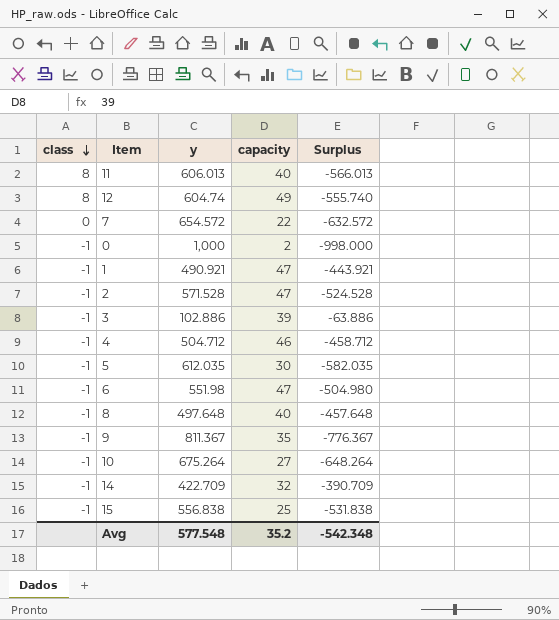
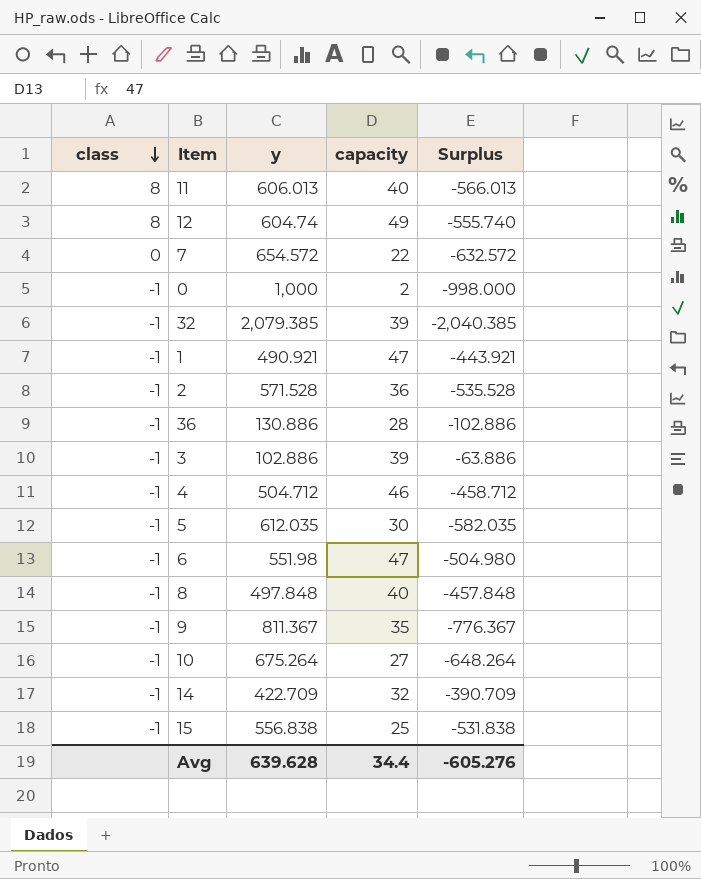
row 32: none -> -1 | 2,079.385 | 39 | -2,040.385
2 | capacity: 47 -> 36
2 | Surplus: -524.528 -> -535.528
row 36: none -> -1 | 130.886 | 28 | -102.886
8 | y: 497.648 -> 497.848
8 | Surplus: -457.648 -> -457.848
Avg | y: 577.548 -> 639.628
Avg | capacity: 35.2 -> 34.4
Avg | Surplus: -542.348 -> -605.276

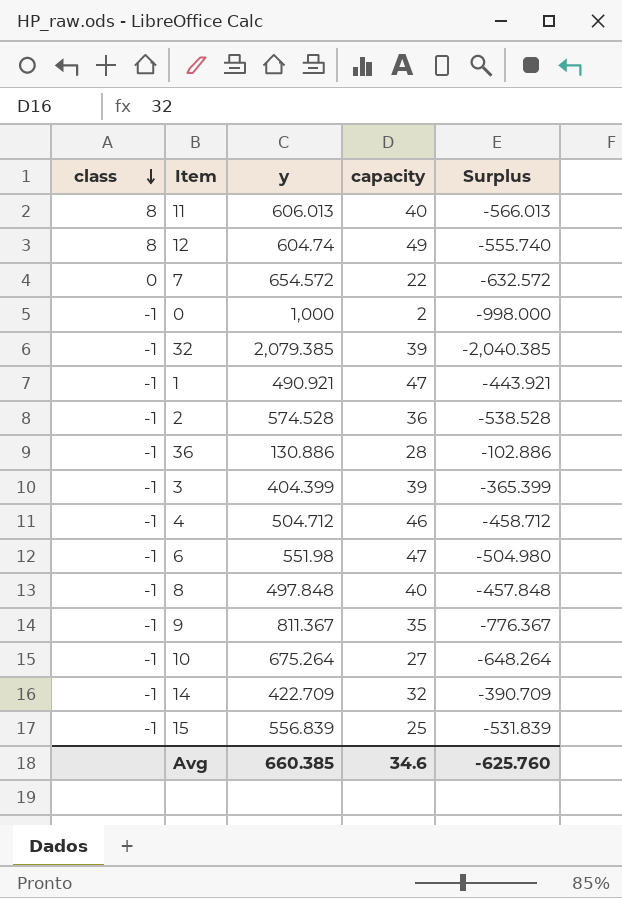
row 5: -1 | 612.035 | 30 | -582.035 -> none
2 | y: 571.528 -> 574.528
2 | Surplus: -535.528 -> -538.528
3 | y: 102.886 -> 404.399
3 | Surplus: -63.886 -> -365.399
15 | y: 556.838 -> 556.839
15 | Surplus: -531.838 -> -531.839
Avg | y: 639.628 -> 660.385
Avg | capacity: 34.4 -> 34.6
Avg | Surplus: -605.276 -> -625.760

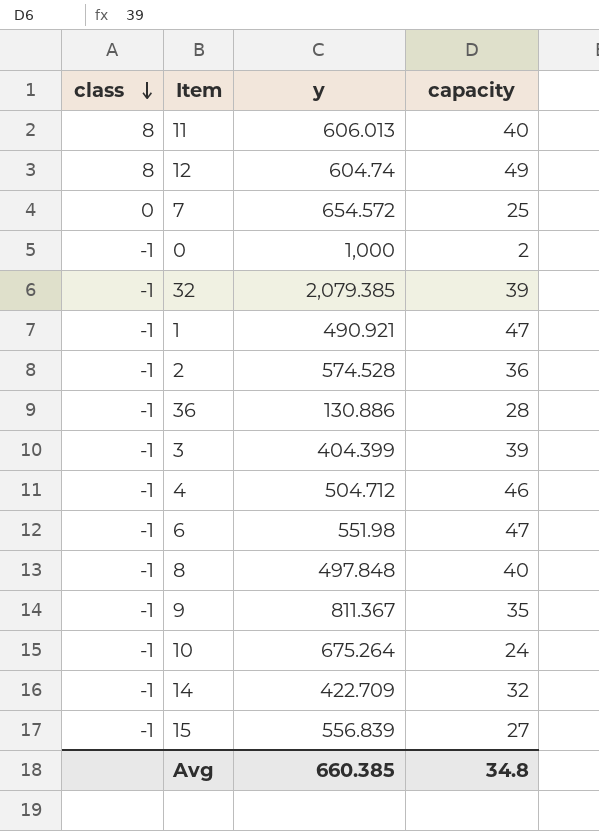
column Surplus | formula: [capacity] - [y] -> none
7 | capacity: 22 -> 25
10 | capacity: 27 -> 24
15 | capacity: 25 -> 27
Avg | capacity: 34.6 -> 34.8

